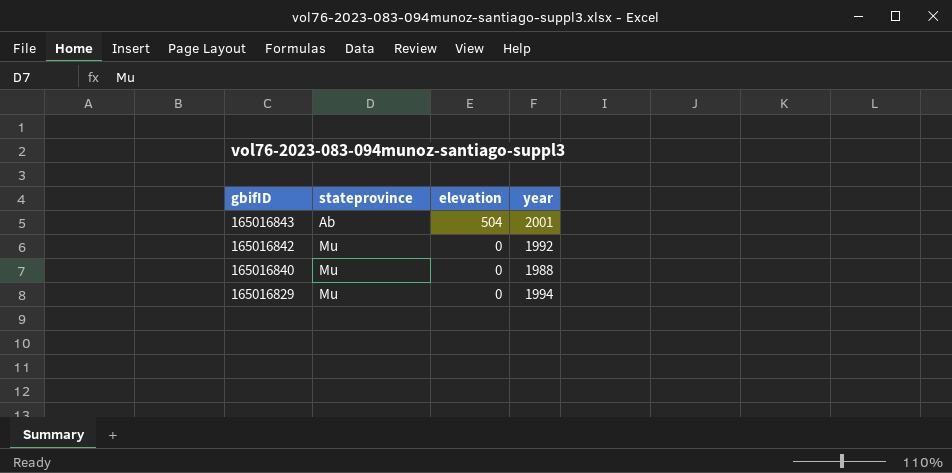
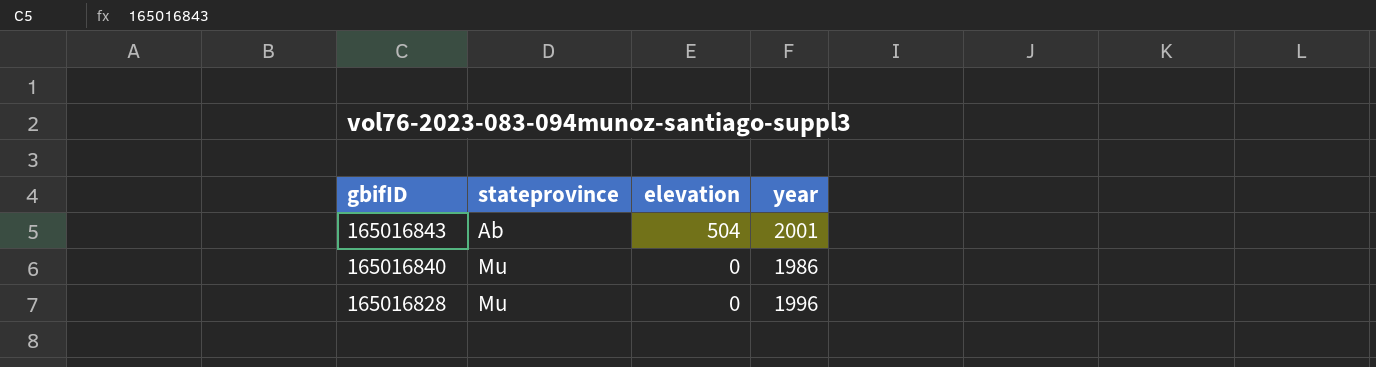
row 165016842: Mu | 0 | 1992 -> none
row 165016829: Mu | 0 | 1994 -> none
165016840 | year: 1988 -> 1986
row 165016828: none -> Mu | 0 | 1996

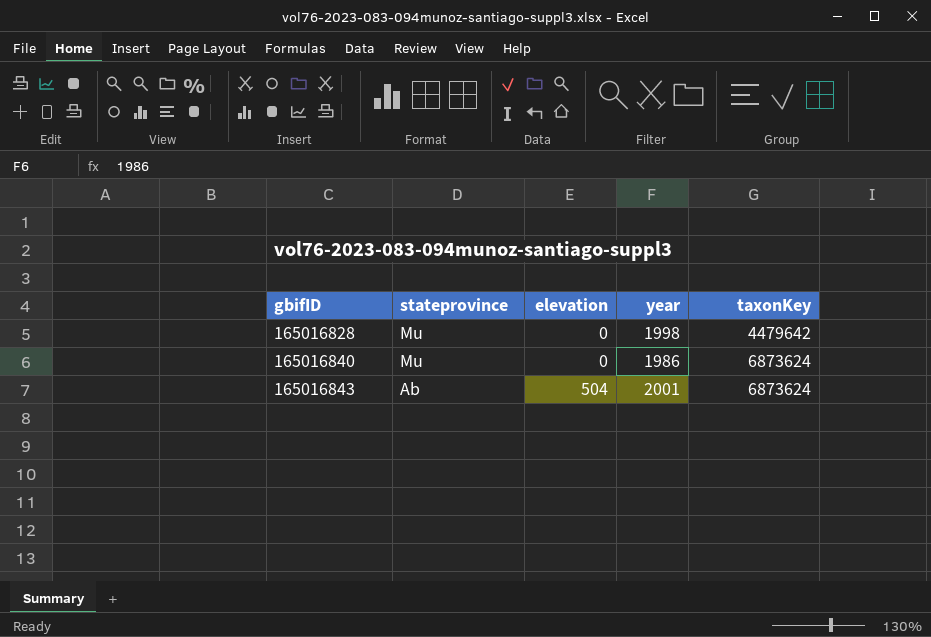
row order: gbifID descending -> gbifID ascending
column taxonKey | position: none -> 5
165016828 | year: 1996 -> 1998

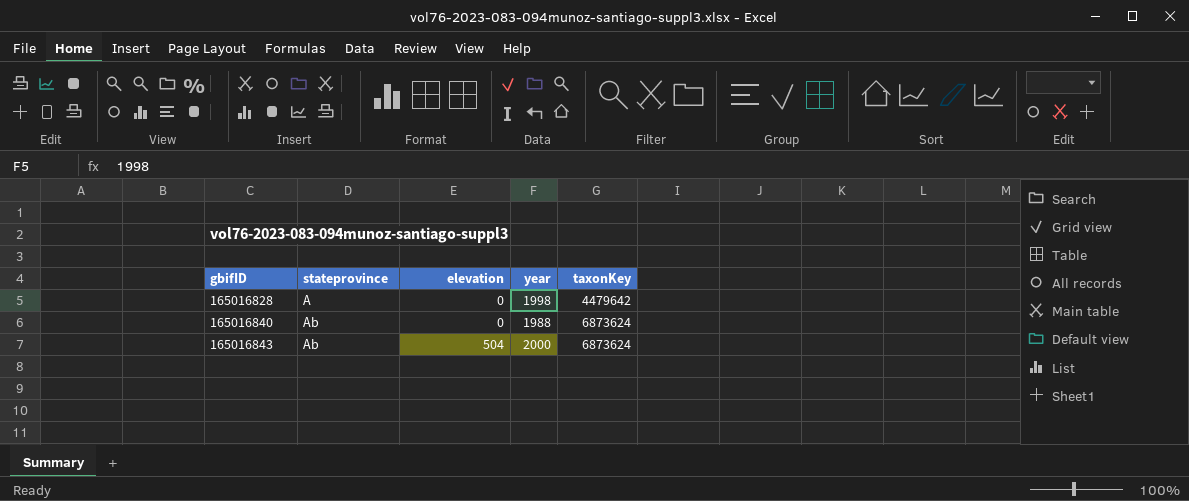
165016828 | stateprovince: Mu -> A
165016840 | stateprovince: Mu -> Ab
165016840 | year: 1986 -> 1988
165016843 | year: 2001 -> 2000

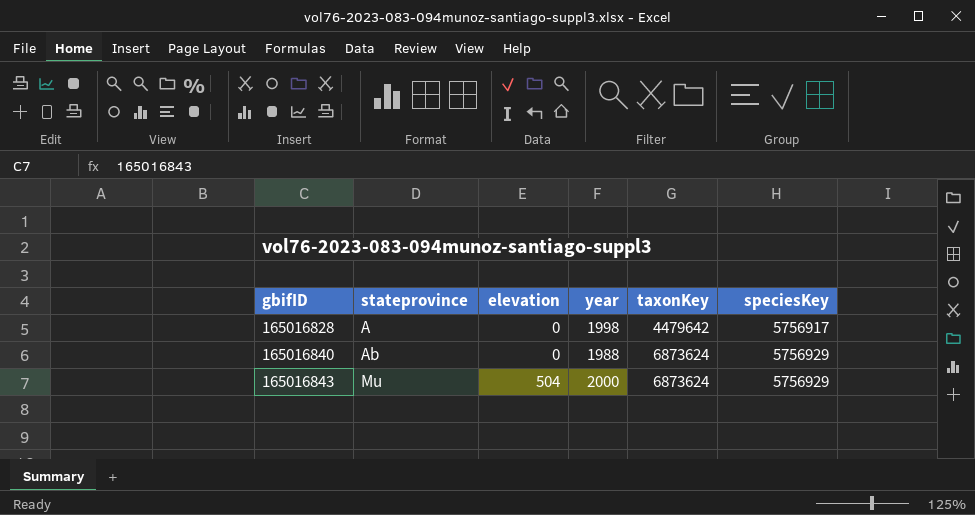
column speciesKey | position: none -> 6
165016843 | stateprovince: Ab -> Mu

